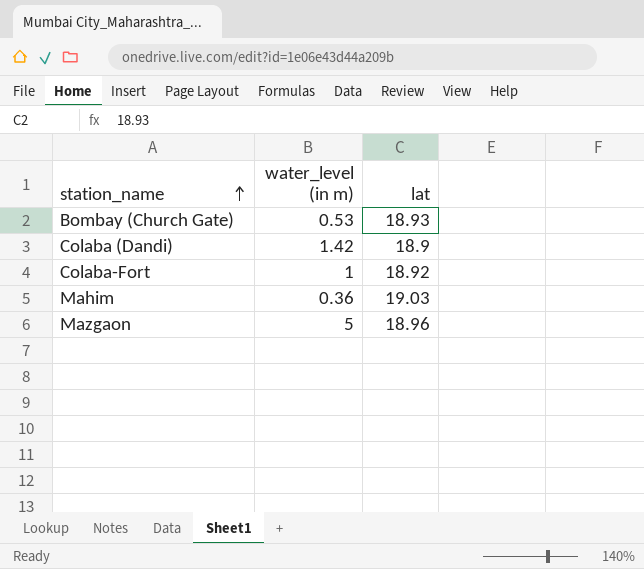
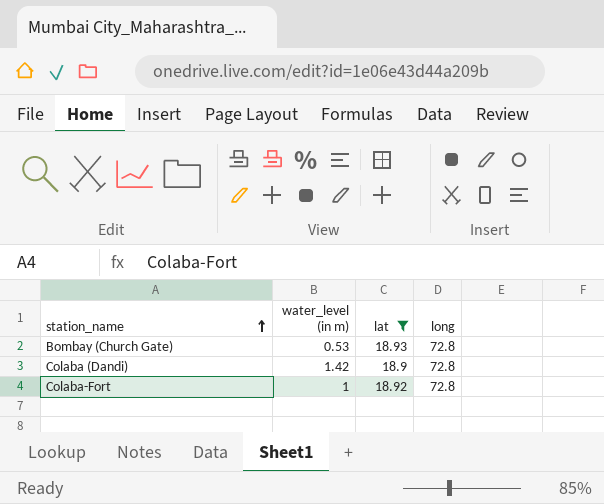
filter: none -> lat <= 18.93
column long | position: none -> 4

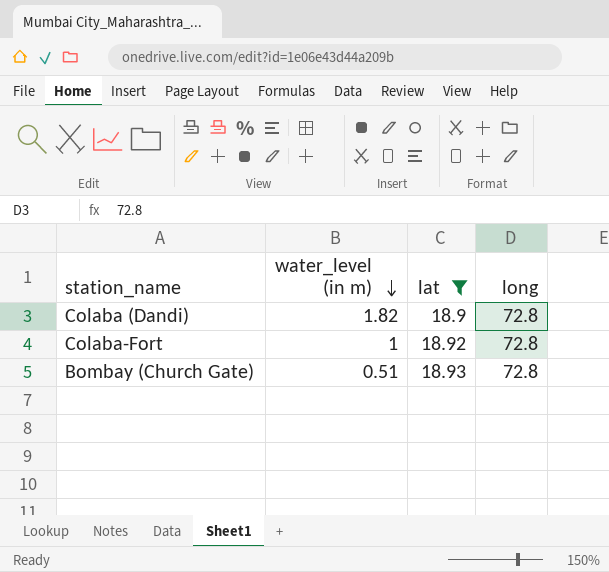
row order: station_name ascending -> water_level (in m) descending
Colaba (Dandi) | water_level (in m): 1.42 -> 1.82
Bombay (Church Gate) | water_level (in m): 0.53 -> 0.51

